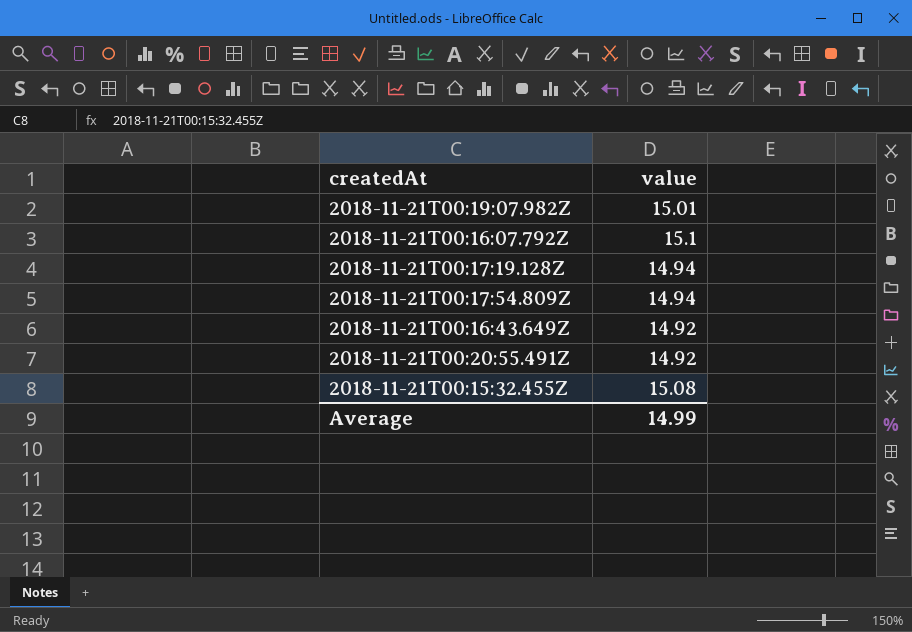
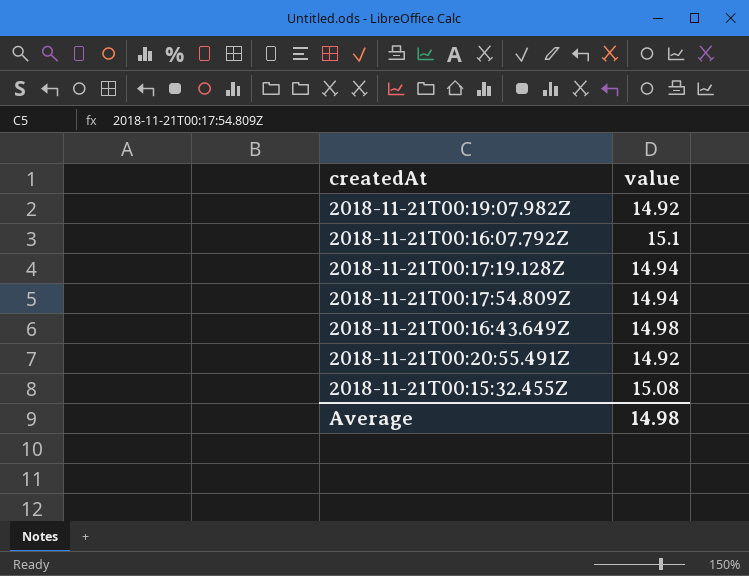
2018-11-21T00:19:07.982Z | value: 15.01 -> 14.92
2018-11-21T00:16:43.649Z | value: 14.92 -> 14.98
Average | value: 14.99 -> 14.98

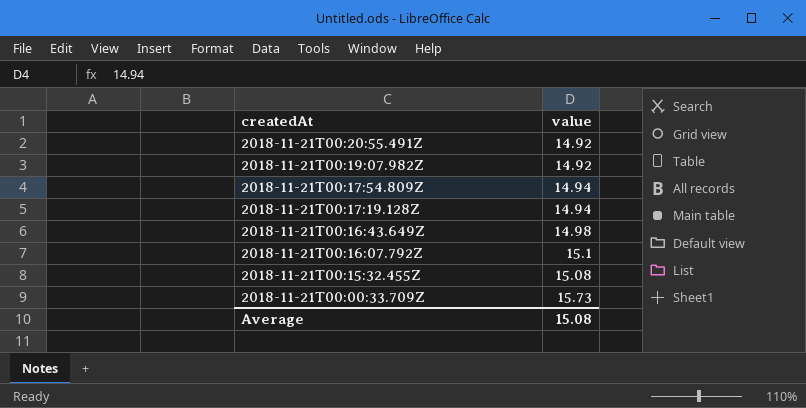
row order: none -> createdAt descending
row 2018-11-21T00:00:33.709Z: none -> 15.73
Average | value: 14.98 -> 15.08

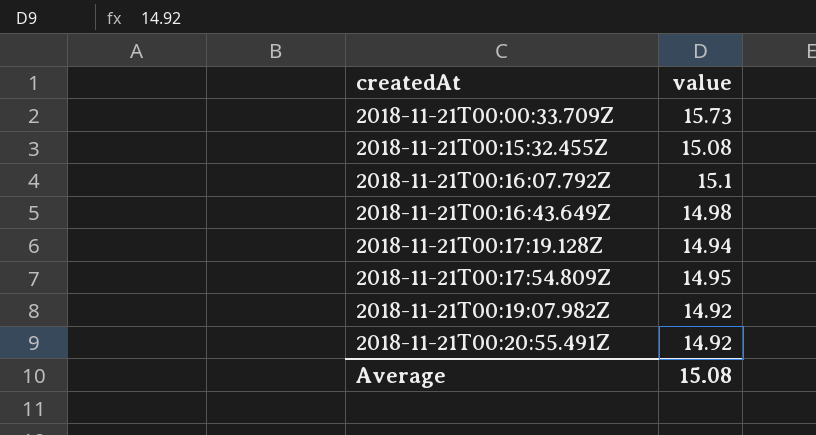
row order: createdAt descending -> createdAt ascending
2018-11-21T00:17:54.809Z | value: 14.94 -> 14.95

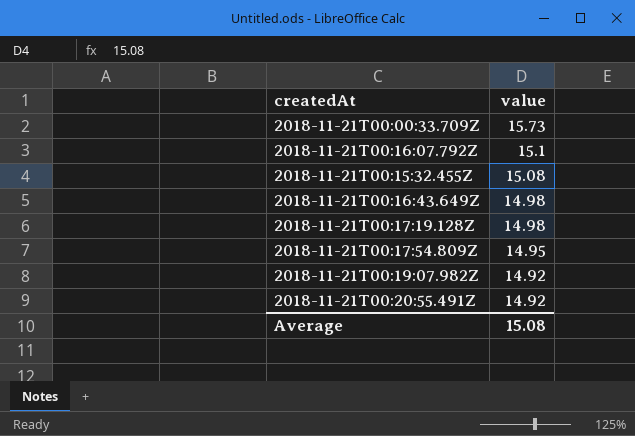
row order: createdAt ascending -> value descending
2018-11-21T00:17:19.128Z | value: 14.94 -> 14.98

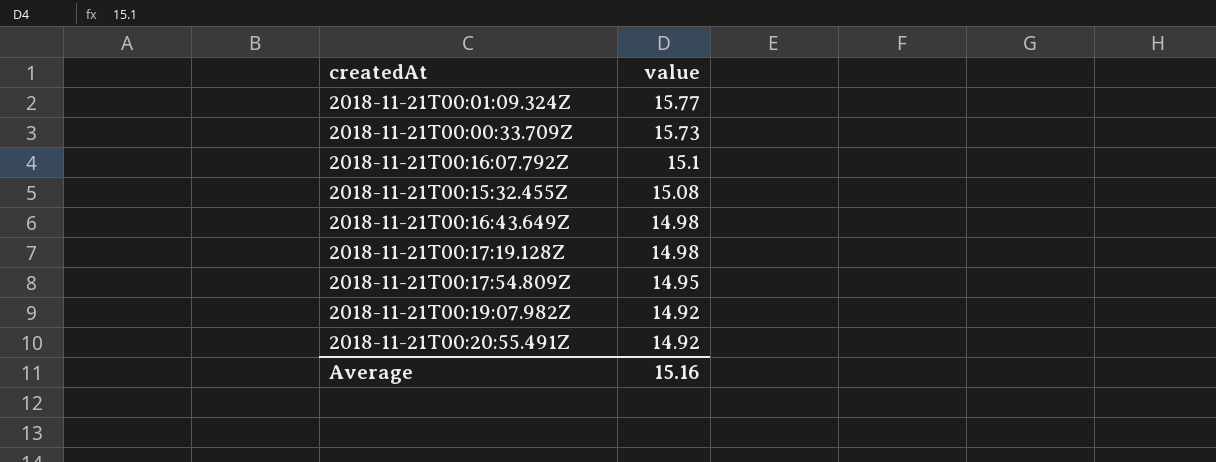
row 2018-11-21T00:01:09.324Z: none -> 15.77
Average | value: 15.08 -> 15.16

